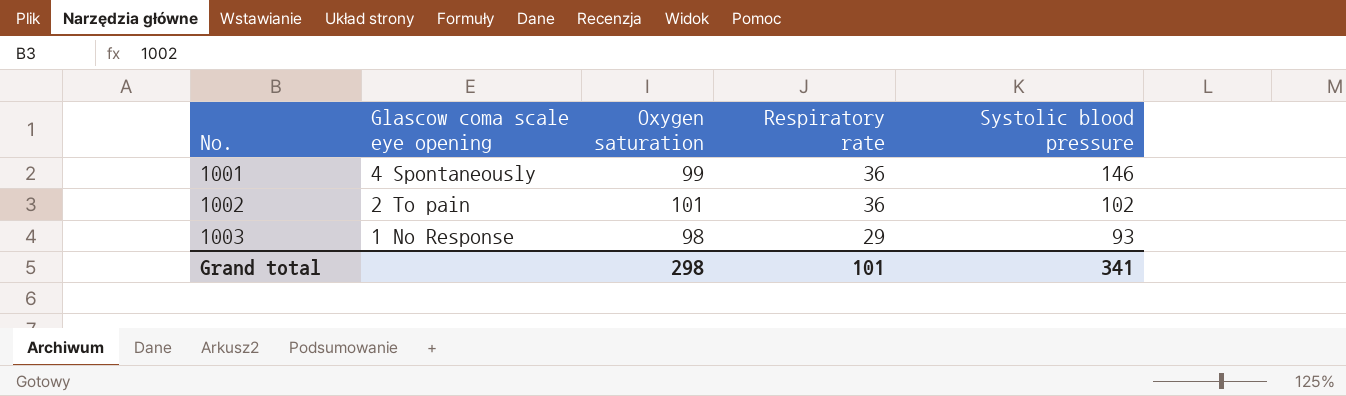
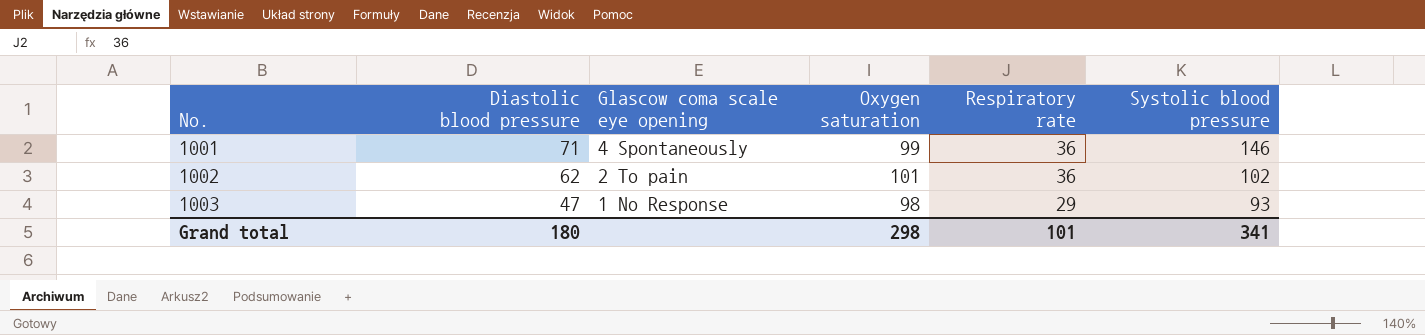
column Diastolic blood pressure | position: none -> 2

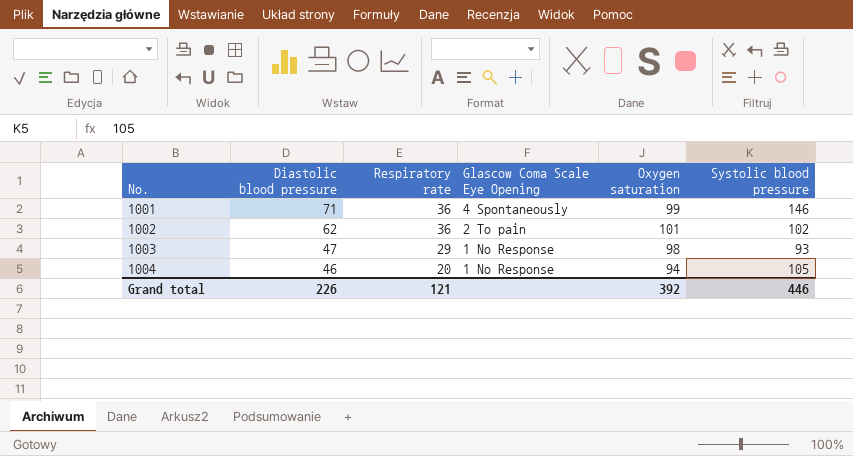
column Respiratory rate | position: 5 -> 3
column name: Glascow coma scale eye opening -> Glascow Coma Scale Eye Opening
row 1004: none -> 46 | 20 | 1 No Response | 94 | 105
Grand total | Diastolic blood pressure: 180 -> 226
Grand total | Respiratory rate: 101 -> 121
Grand total | Oxygen saturation: 298 -> 392
Grand total | Systolic blood pressure: 341 -> 446

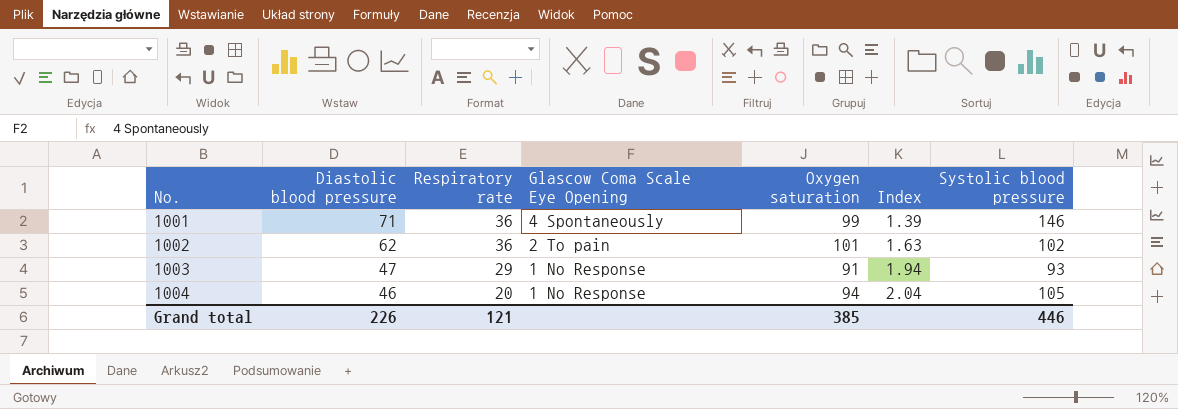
column Index | formula: none -> [Oxygen saturation] / [Diastolic blood pressure]
1003 | Oxygen saturation: 98 -> 91
Grand total | Oxygen saturation: 392 -> 385

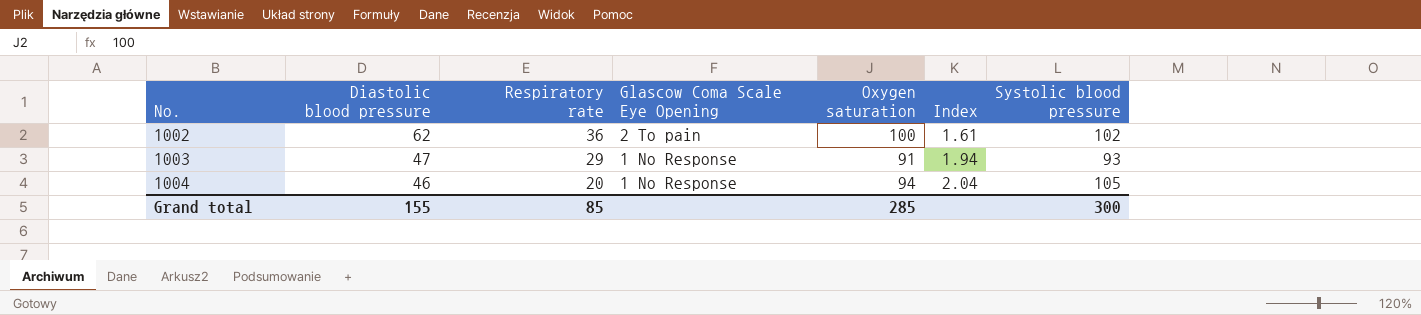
row 1001: 71 | 36 | 4 Spontaneously | 99 | 1.39 | 146 -> none
1002 | Oxygen saturation: 101 -> 100
1002 | Index: 1.63 -> 1.61
Grand total | Diastolic blood pressure: 226 -> 155
Grand total | Respiratory rate: 121 -> 85
Grand total | Oxygen saturation: 385 -> 285
Grand total | Systolic blood pressure: 446 -> 300

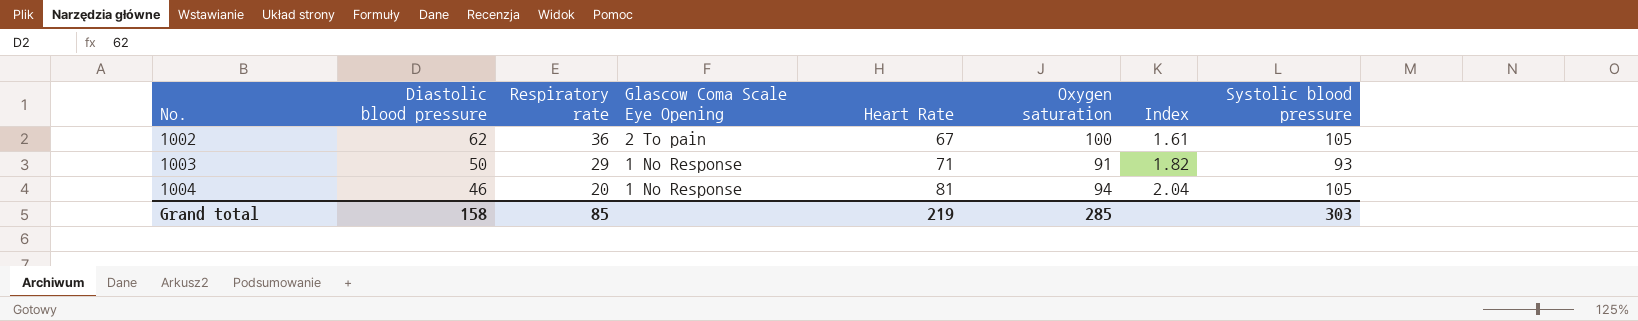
column Heart Rate | position: none -> 5
1002 | Systolic blood pressure: 102 -> 105
1003 | Diastolic blood pressure: 47 -> 50
1003 | Index: 1.94 -> 1.82
Grand total | Diastolic blood pressure: 155 -> 158
Grand total | Systolic blood pressure: 300 -> 303

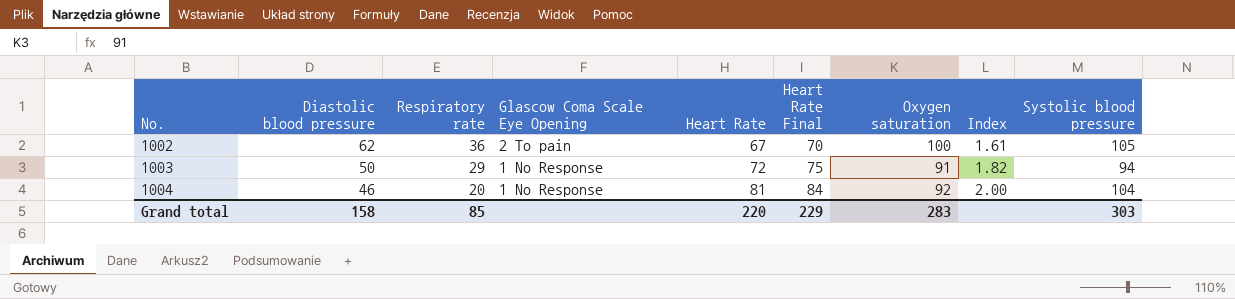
column Heart Rate Final | formula: none -> [Heart Rate] + 3
1003 | Heart Rate: 71 -> 72
1003 | Systolic blood pressure: 93 -> 94
1004 | Oxygen saturation: 94 -> 92
1004 | Index: 2.04 -> 2.00
1004 | Systolic blood pressure: 105 -> 104
Grand total | Heart Rate: 219 -> 220
Grand total | Oxygen saturation: 285 -> 283

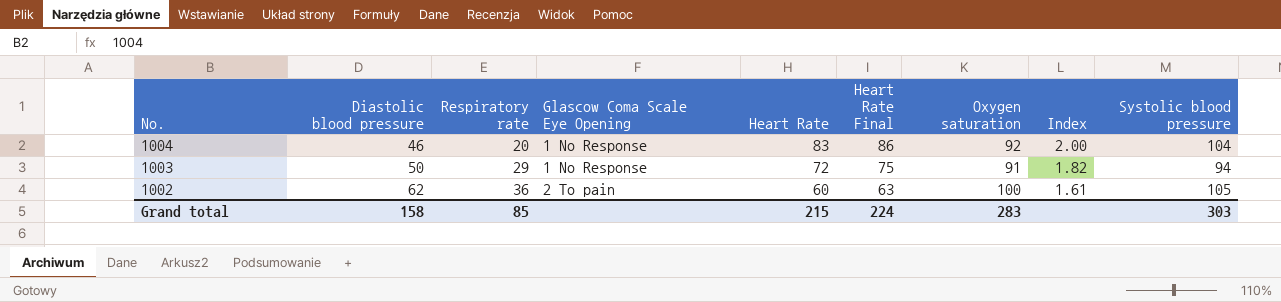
row order: No. ascending -> No. descending
1004 | Heart Rate: 81 -> 83
1004 | Heart Rate Final: 84 -> 86
1002 | Heart Rate: 67 -> 60
1002 | Heart Rate Final: 70 -> 63
Grand total | Heart Rate: 220 -> 215
Grand total | Heart Rate Final: 229 -> 224

